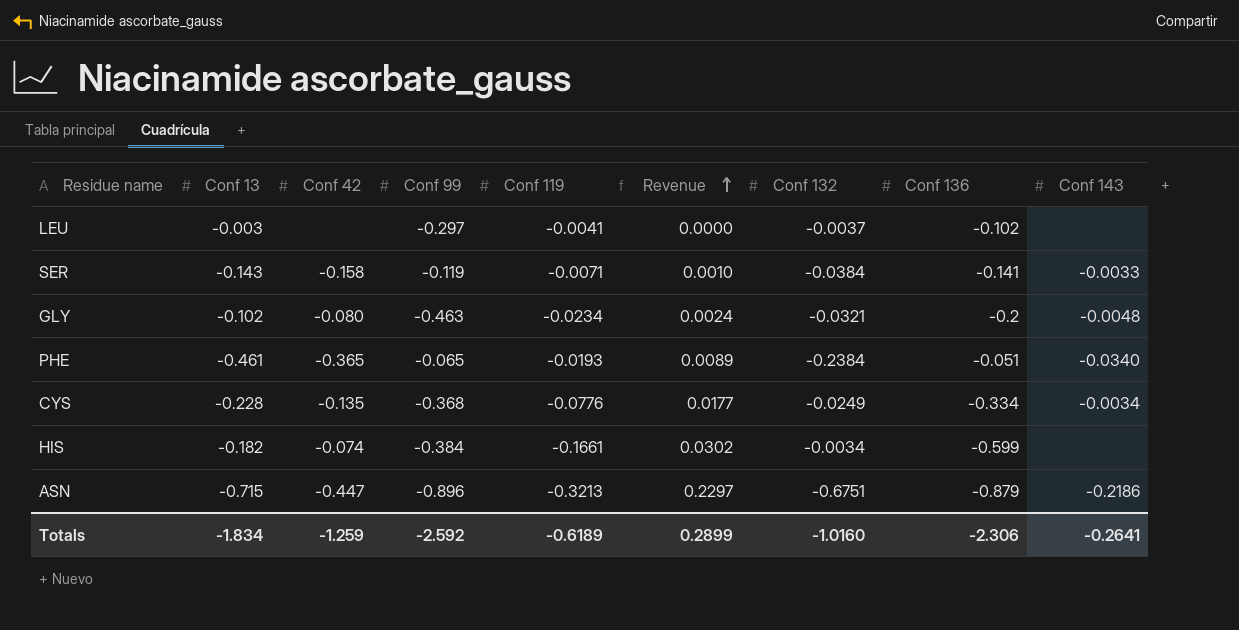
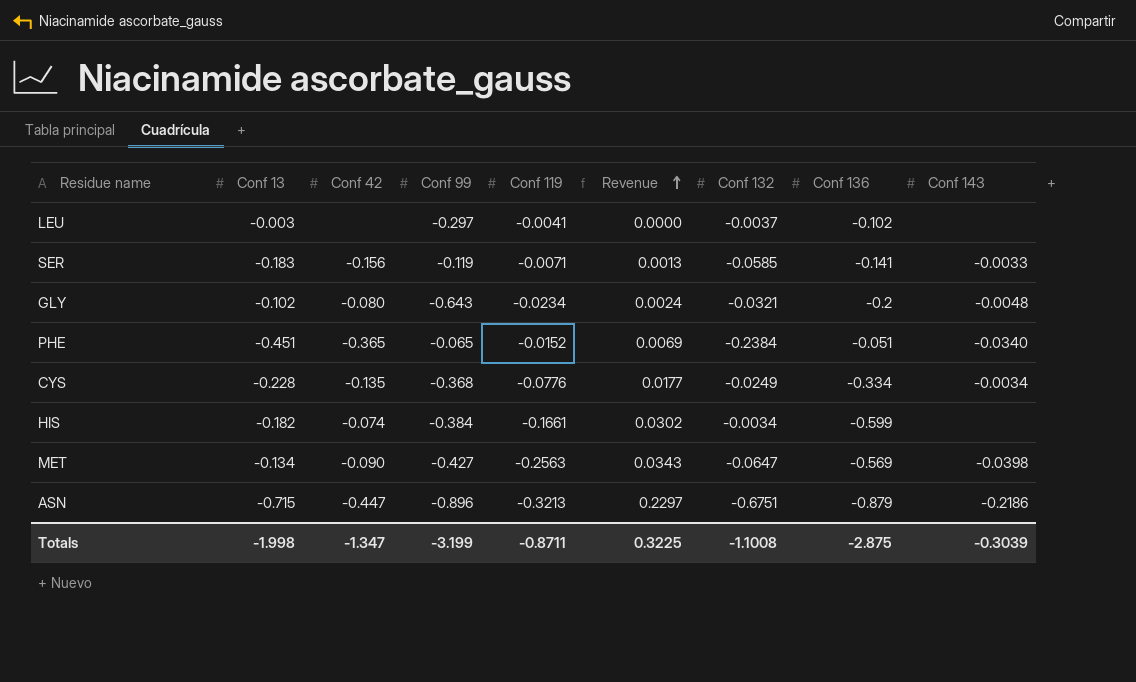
SER | Conf 13: -0.143 -> -0.183
SER | Conf 42: -0.158 -> -0.156
SER | Revenue: 0.0010 -> 0.0013
SER | Conf 132: -0.0384 -> -0.0585
GLY | Conf 99: -0.463 -> -0.643
PHE | Conf 13: -0.461 -> -0.451
PHE | Conf 119: -0.0193 -> -0.0152
PHE | Revenue: 0.0089 -> 0.0069
row MET: none -> -0.134 | -0.090 | -0.427 | -0.2563 | 0.0343 | -0.0647 | -0.569 | -0.0398
Totals | Conf 13: -1.834 -> -1.998
Totals | Conf 42: -1.259 -> -1.347
Totals | Conf 99: -2.592 -> -3.199
Totals | Conf 119: -0.6189 -> -0.8711
Totals | Revenue: 0.2899 -> 0.3225
Totals | Conf 132: -1.0160 -> -1.1008
Totals | Conf 136: -2.306 -> -2.875
Totals | Conf 143: -0.2641 -> -0.3039

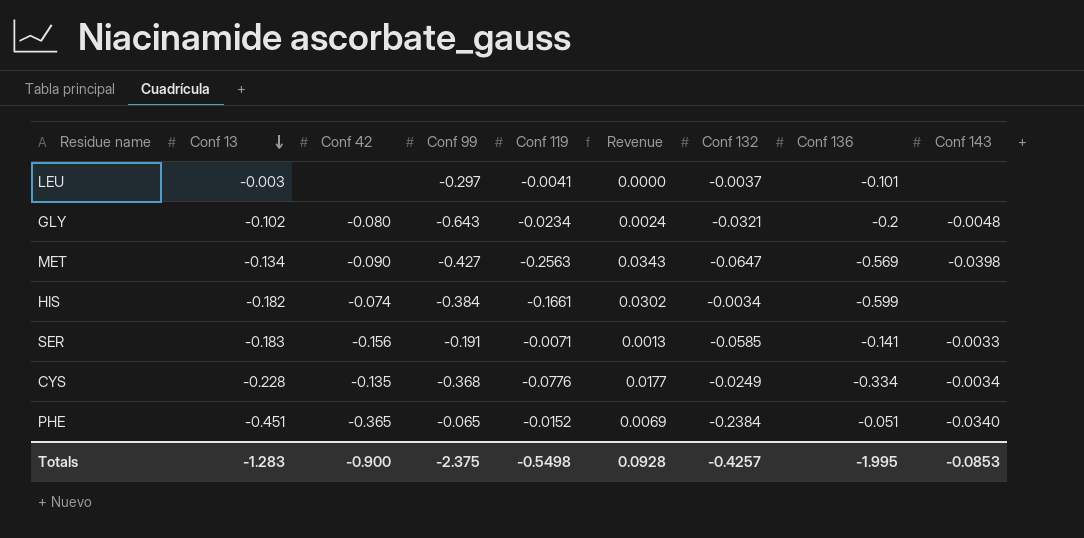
row order: Revenue ascending -> Conf 13 descending
row ASN: -0.715 | -0.447 | -0.896 | -0.3213 | 0.2297 | -0.6751 | -0.879 | -0.2186 -> none
LEU | Conf 136: -0.102 -> -0.101
SER | Conf 99: -0.119 -> -0.191
Totals | Conf 13: -1.998 -> -1.283
Totals | Conf 42: -1.347 -> -0.900
Totals | Conf 99: -3.199 -> -2.375
Totals | Conf 119: -0.8711 -> -0.5498
Totals | Revenue: 0.3225 -> 0.0928
Totals | Conf 132: -1.1008 -> -0.4257
Totals | Conf 136: -2.875 -> -1.995
Totals | Conf 143: -0.3039 -> -0.0853

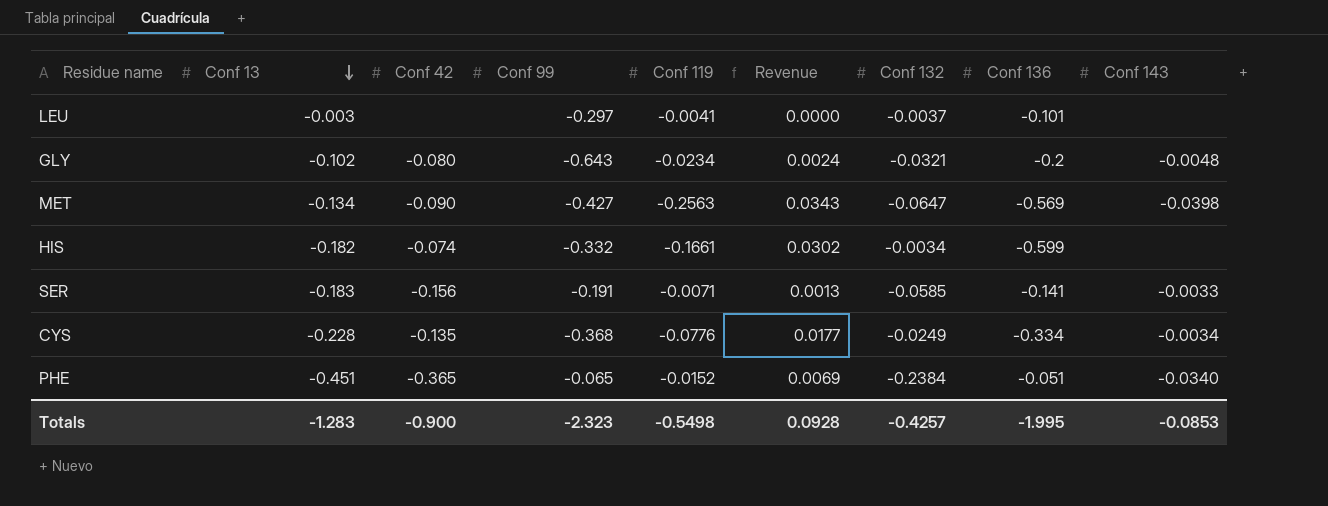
HIS | Conf 99: -0.384 -> -0.332
Totals | Conf 99: -2.375 -> -2.323

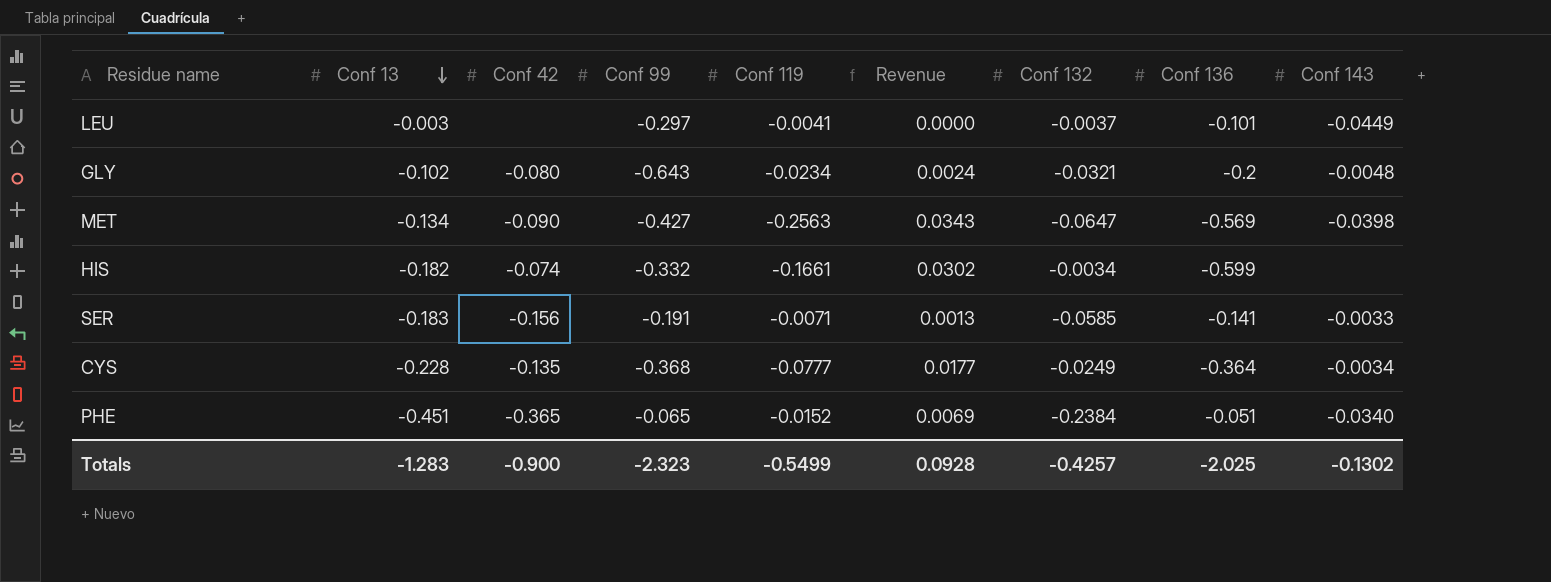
LEU | Conf 143: none -> -0.0449
CYS | Conf 119: -0.0776 -> -0.0777
CYS | Conf 136: -0.334 -> -0.364
Totals | Conf 119: -0.5498 -> -0.5499
Totals | Conf 136: -1.995 -> -2.025
Totals | Conf 143: -0.0853 -> -0.1302

